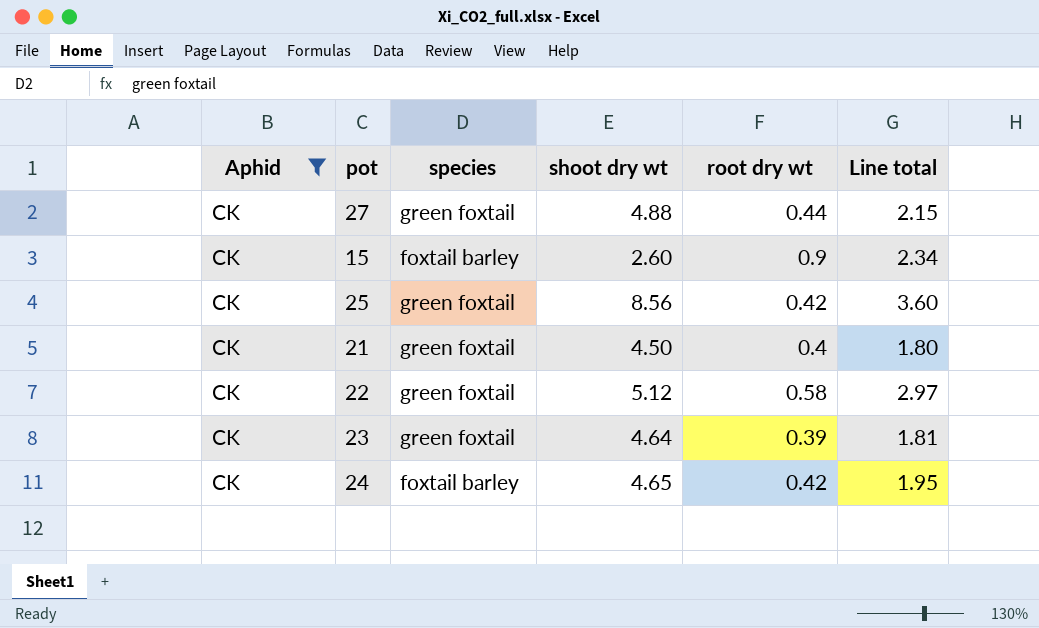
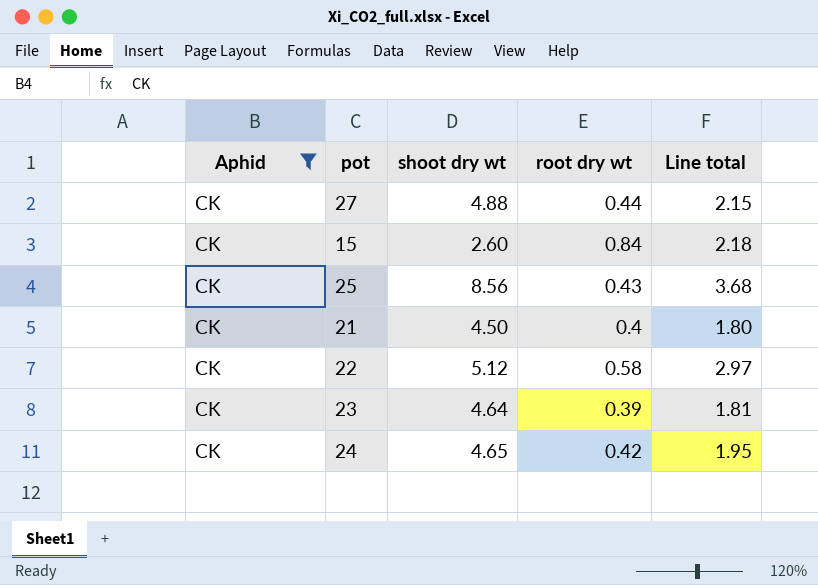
column species | position: 3 -> none
15 | root dry wt: 0.9 -> 0.84
15 | Line total: 2.34 -> 2.18
25 | root dry wt: 0.42 -> 0.43
25 | Line total: 3.60 -> 3.68

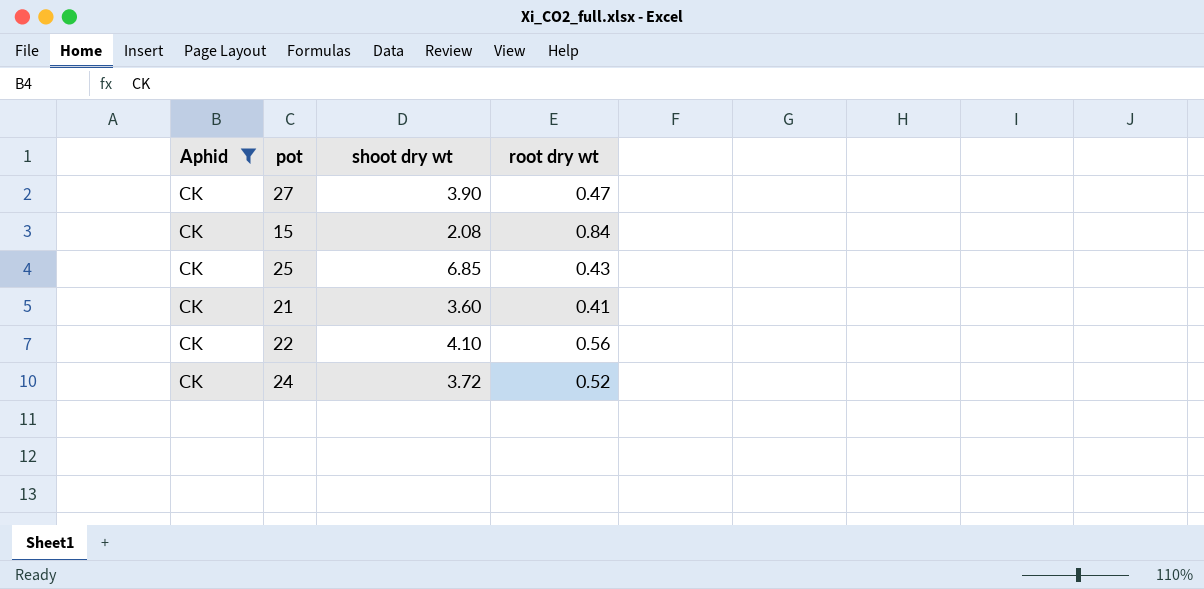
column Line total | formula: [shoot dry wt] * [root dry wt] -> none
row 23: CK | 4.64 | 0.39 | 1.81 -> none
27 | shoot dry wt: 4.88 -> 3.90
27 | root dry wt: 0.44 -> 0.47
15 | shoot dry wt: 2.60 -> 2.08
25 | shoot dry wt: 8.56 -> 6.85
21 | shoot dry wt: 4.50 -> 3.60
21 | root dry wt: 0.4 -> 0.41
22 | shoot dry wt: 5.12 -> 4.10
22 | root dry wt: 0.58 -> 0.56
24 | shoot dry wt: 4.65 -> 3.72
24 | root dry wt: 0.42 -> 0.52

